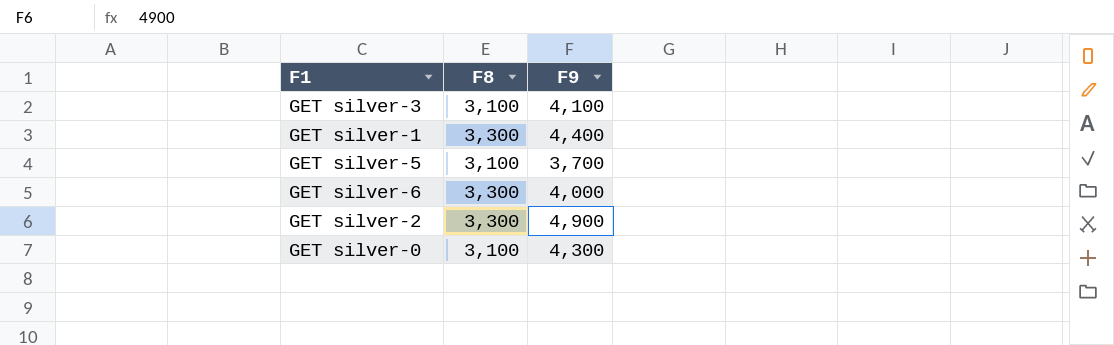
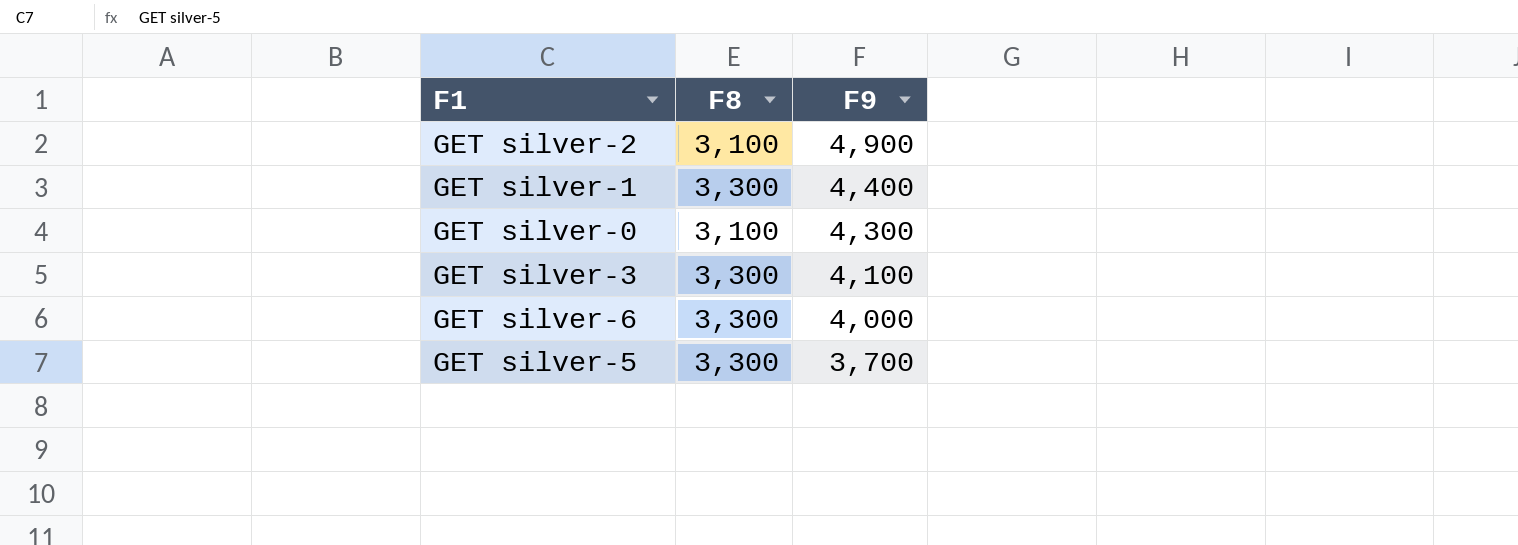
row order: none -> F9 descending
GET silver-2 | F8: 3,300 -> 3,100
GET silver-3 | F8: 3,100 -> 3,300
GET silver-5 | F8: 3,100 -> 3,300

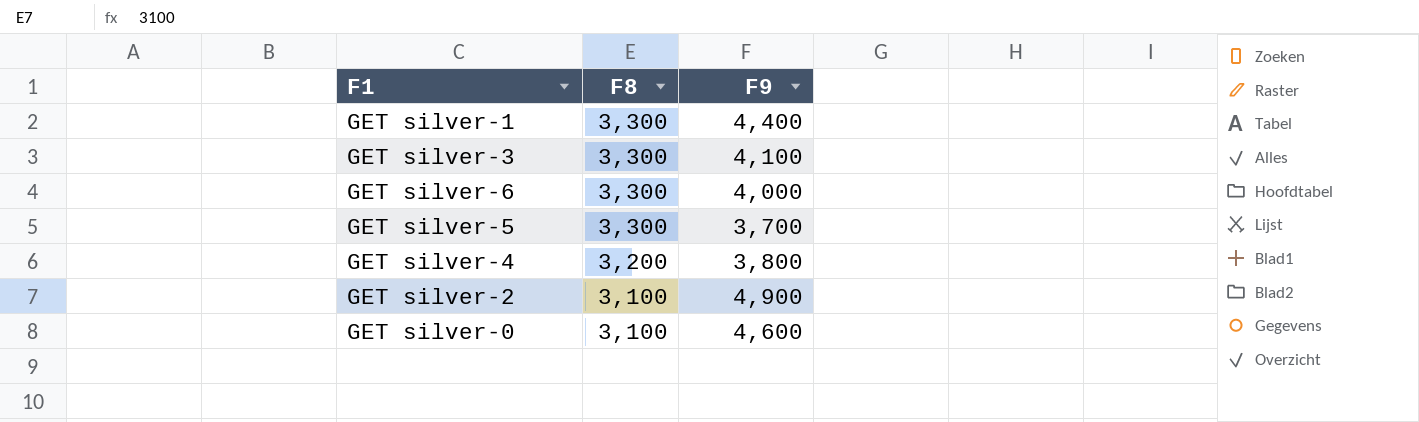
row order: F9 descending -> F8 descending
row GET silver-4: none -> 3,200 | 3,800
GET silver-0 | F9: 4,300 -> 4,600

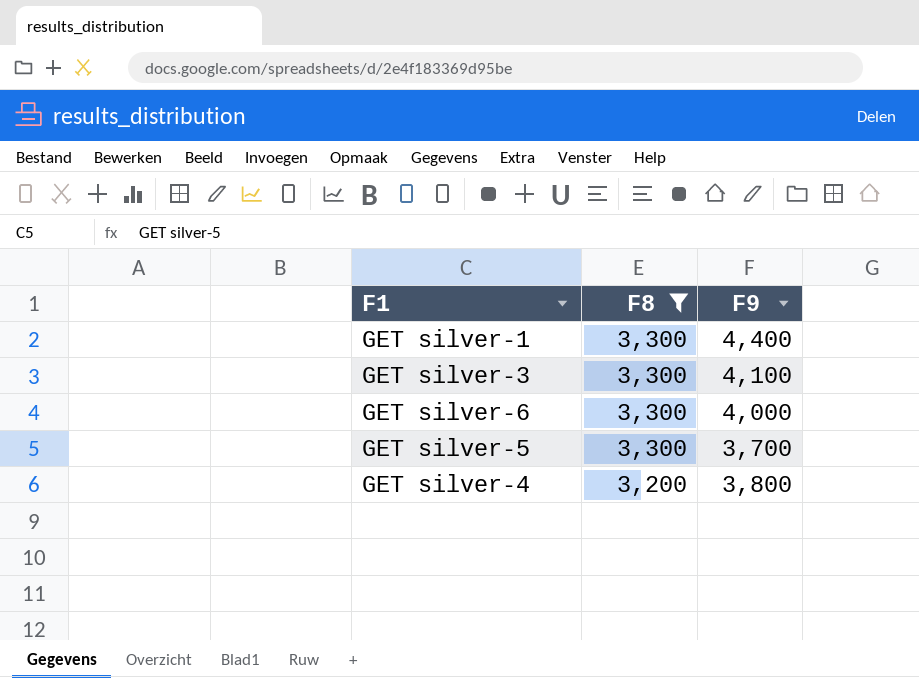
filter: none -> F8 != 3,100

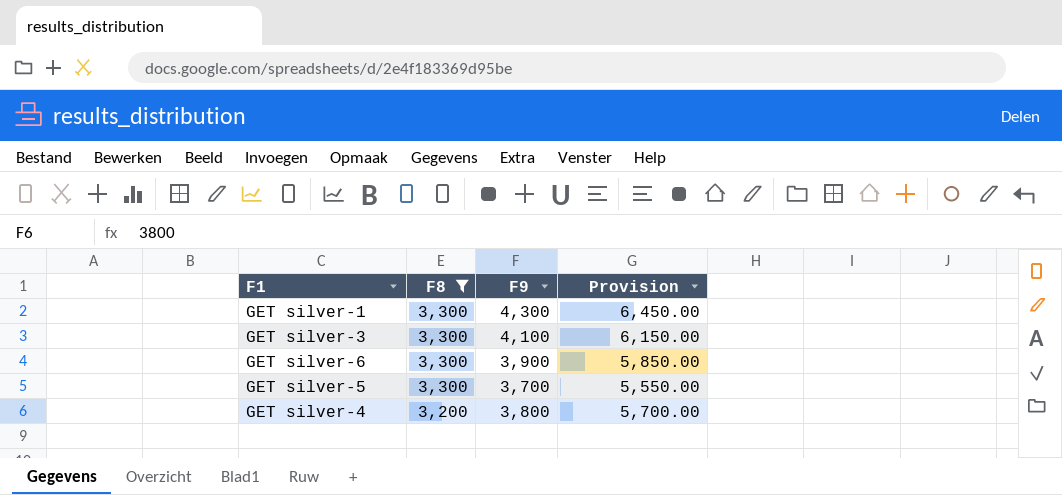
column Provision | formula: none -> [F9] * 1.5
GET silver-1 | F9: 4,400 -> 4,300
GET silver-6 | F9: 4,000 -> 3,900

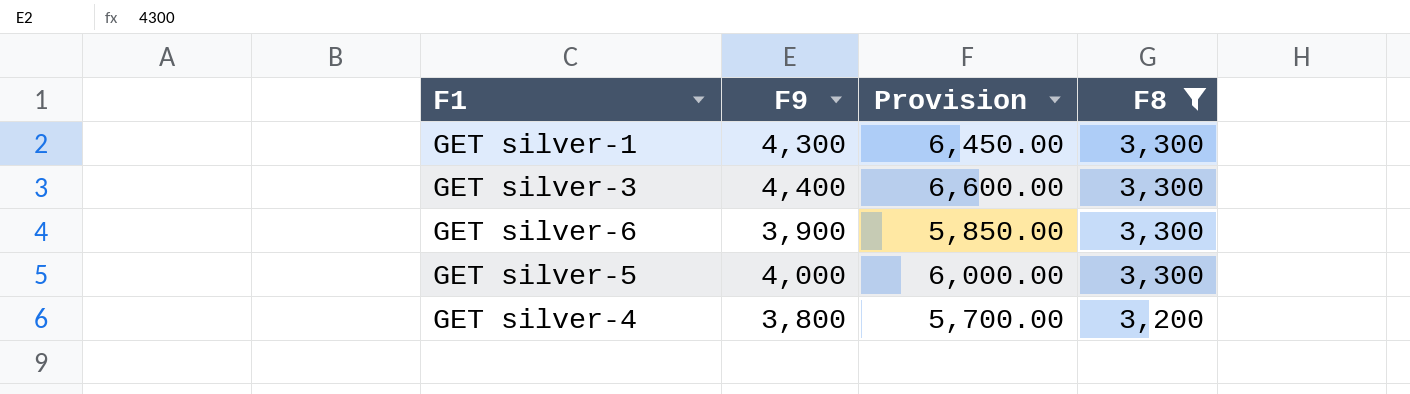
column F8 | position: 2 -> 4
GET silver-3 | F9: 4,100 -> 4,400
GET silver-3 | Provision: 6,150.00 -> 6,600.00
GET silver-5 | F9: 3,700 -> 4,000
GET silver-5 | Provision: 5,550.00 -> 6,000.00

